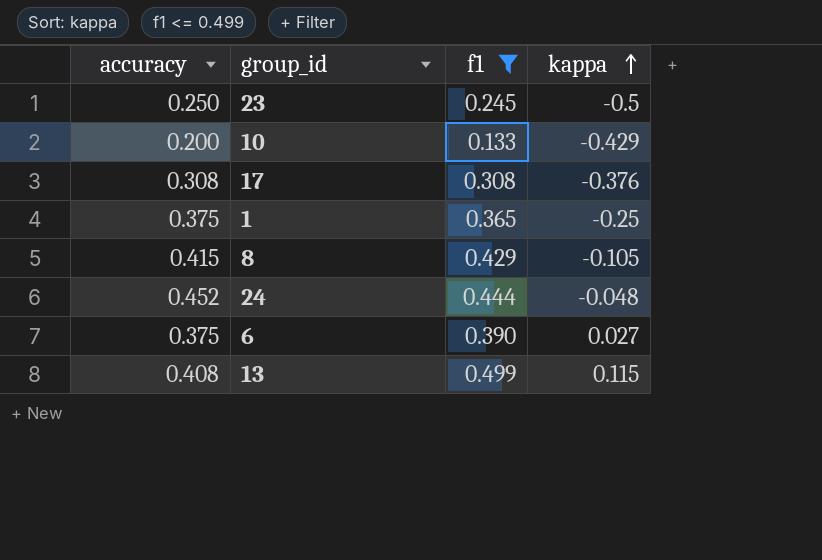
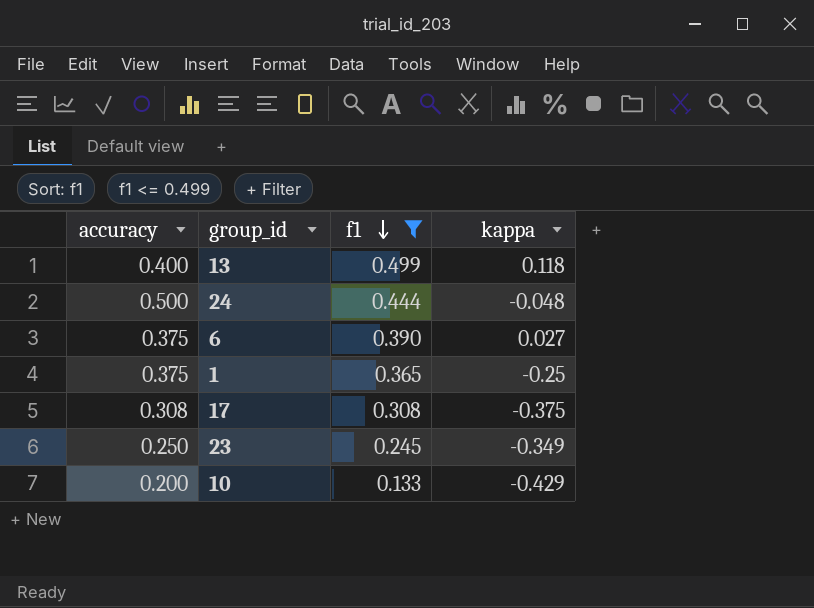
row order: kappa ascending -> f1 descending
row 8: 0.415 | 0.429 | -0.105 -> none
13 | accuracy: 0.408 -> 0.400
13 | kappa: 0.115 -> 0.118
24 | accuracy: 0.452 -> 0.500
17 | kappa: -0.376 -> -0.375
23 | kappa: -0.5 -> -0.349

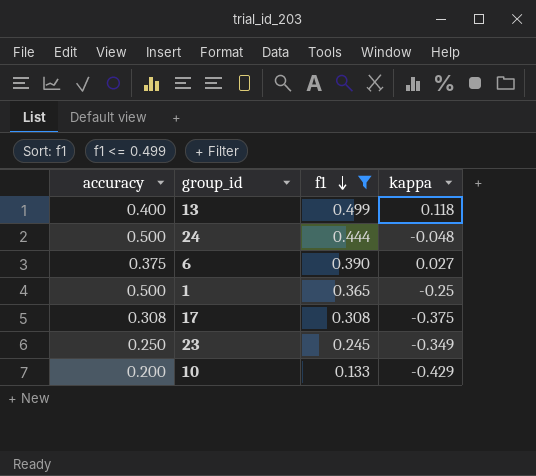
1 | accuracy: 0.375 -> 0.500

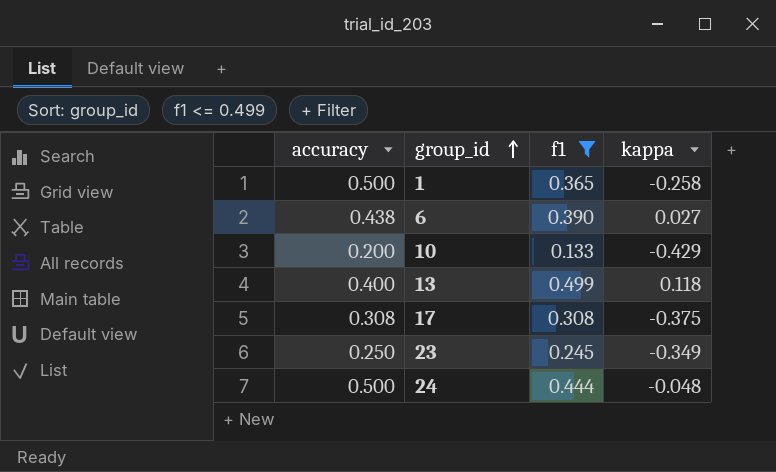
row order: f1 descending -> group_id ascending
1 | kappa: -0.25 -> -0.258
6 | accuracy: 0.375 -> 0.438

